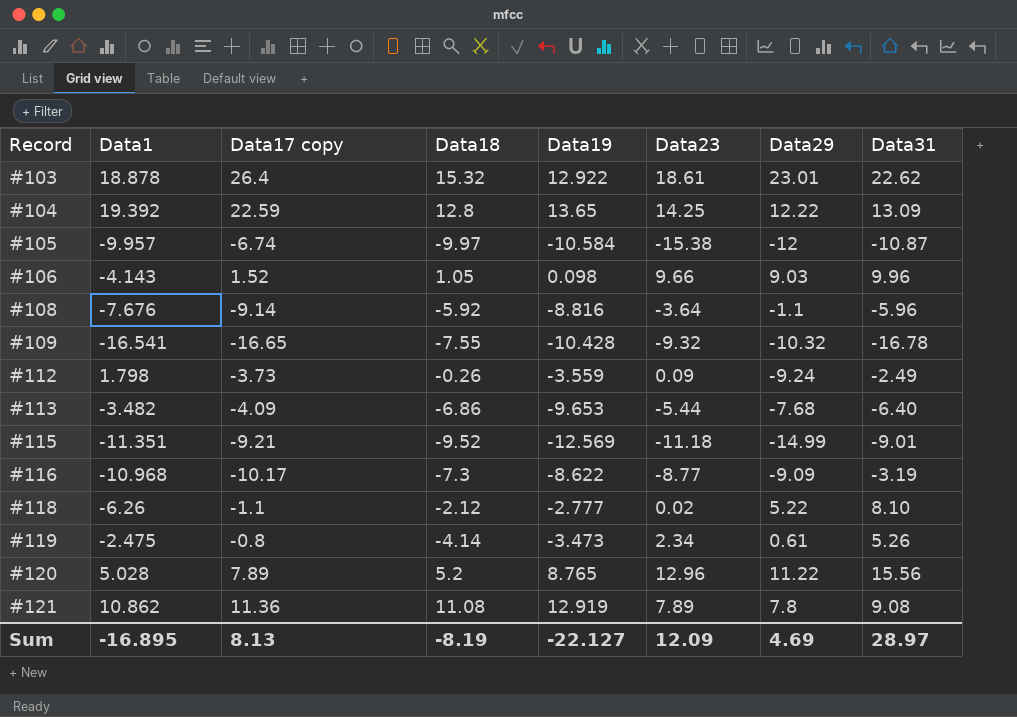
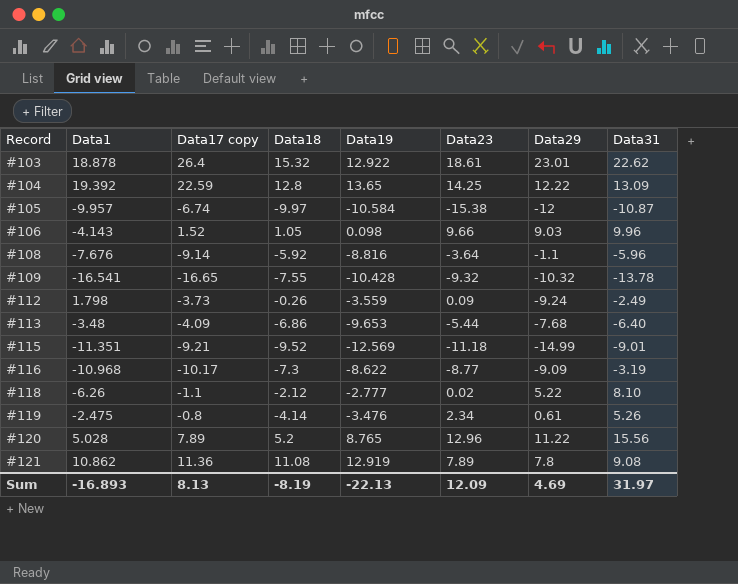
#109 | Data31: -16.78 -> -13.78
#113 | Data1: -3.482 -> -3.48
#119 | Data19: -3.473 -> -3.476
Sum | Data1: -16.895 -> -16.893
Sum | Data19: -22.127 -> -22.13
Sum | Data31: 28.97 -> 31.97

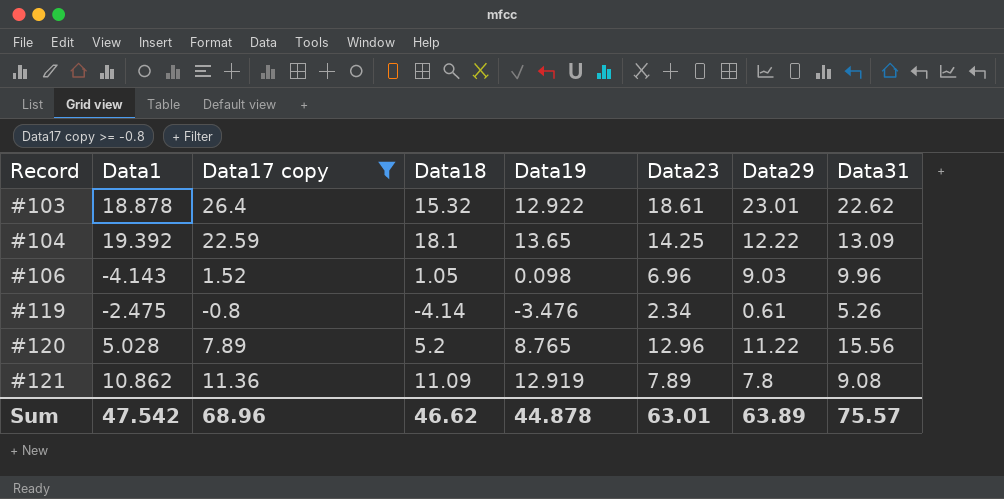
filter: none -> Data17 copy >= -0.8
#104 | Data18: 12.8 -> 18.1
#106 | Data23: 9.66 -> 6.96
#121 | Data18: 11.08 -> 11.09
Sum | Data1: -16.893 -> 47.542
Sum | Data17 copy: 8.13 -> 68.96
Sum | Data18: -8.19 -> 46.62
Sum | Data19: -22.13 -> 44.878
Sum | Data23: 12.09 -> 63.01
Sum | Data29: 4.69 -> 63.89
Sum | Data31: 31.97 -> 75.57

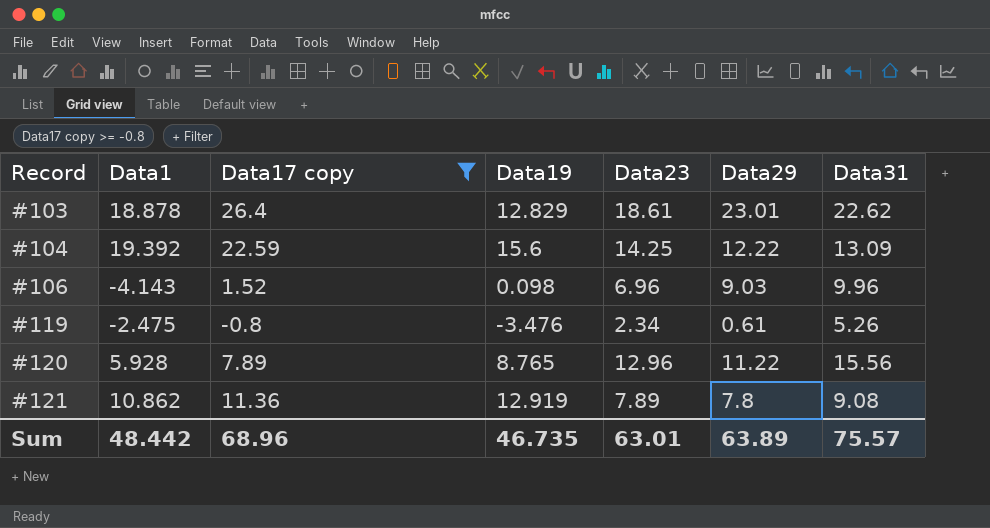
column Data18 | position: 4 -> none
#103 | Data19: 12.922 -> 12.829
#104 | Data19: 13.65 -> 15.6
#120 | Data1: 5.028 -> 5.928
Sum | Data1: 47.542 -> 48.442
Sum | Data19: 44.878 -> 46.735

